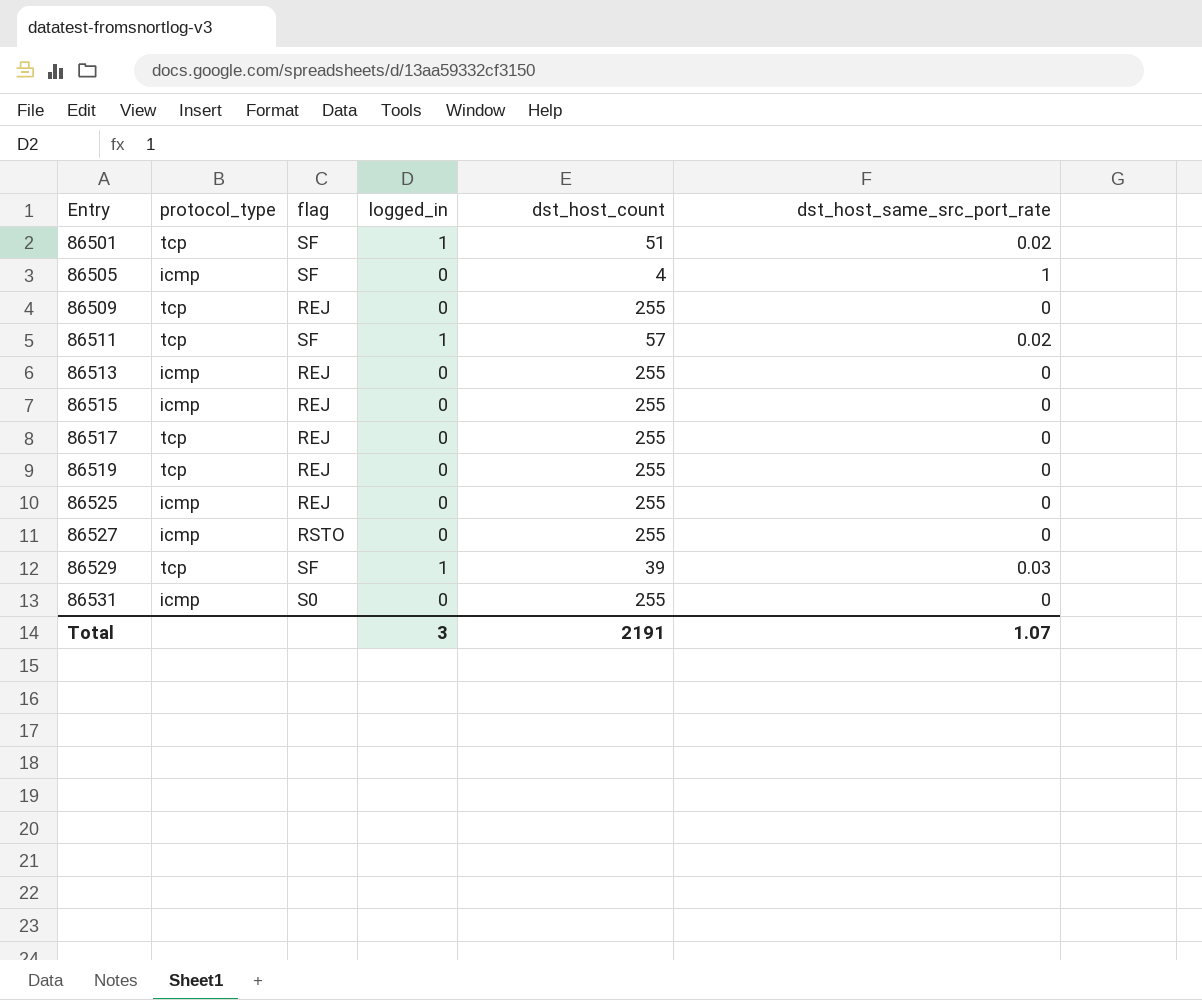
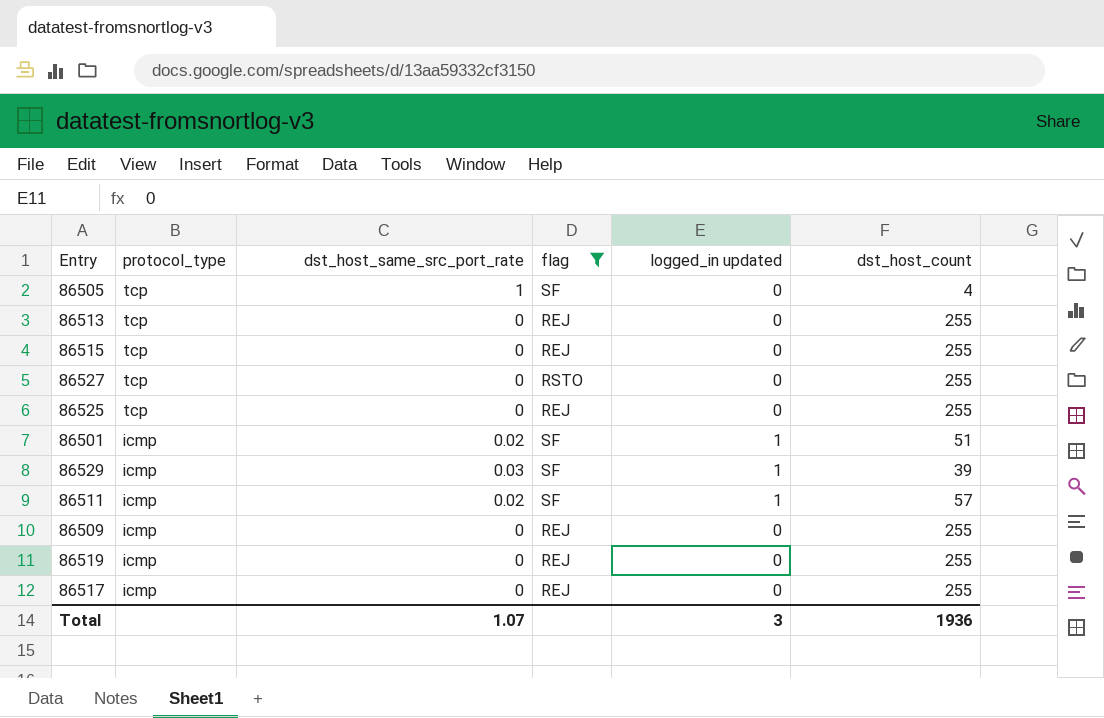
filter: none -> flag != S0
row order: Entry ascending -> protocol_type descending
column dst_host_same_src_port_rate | position: 6 -> 3
column name: logged_in -> logged_in updated
86505 | protocol_type: icmp -> tcp
86513 | protocol_type: icmp -> tcp
86515 | protocol_type: icmp -> tcp
86527 | protocol_type: icmp -> tcp
86525 | protocol_type: icmp -> tcp
86501 | protocol_type: tcp -> icmp
86529 | protocol_type: tcp -> icmp
86511 | protocol_type: tcp -> icmp
86509 | protocol_type: tcp -> icmp
86519 | protocol_type: tcp -> icmp
86517 | protocol_type: tcp -> icmp
Total | dst_host_count: 2191 -> 1936

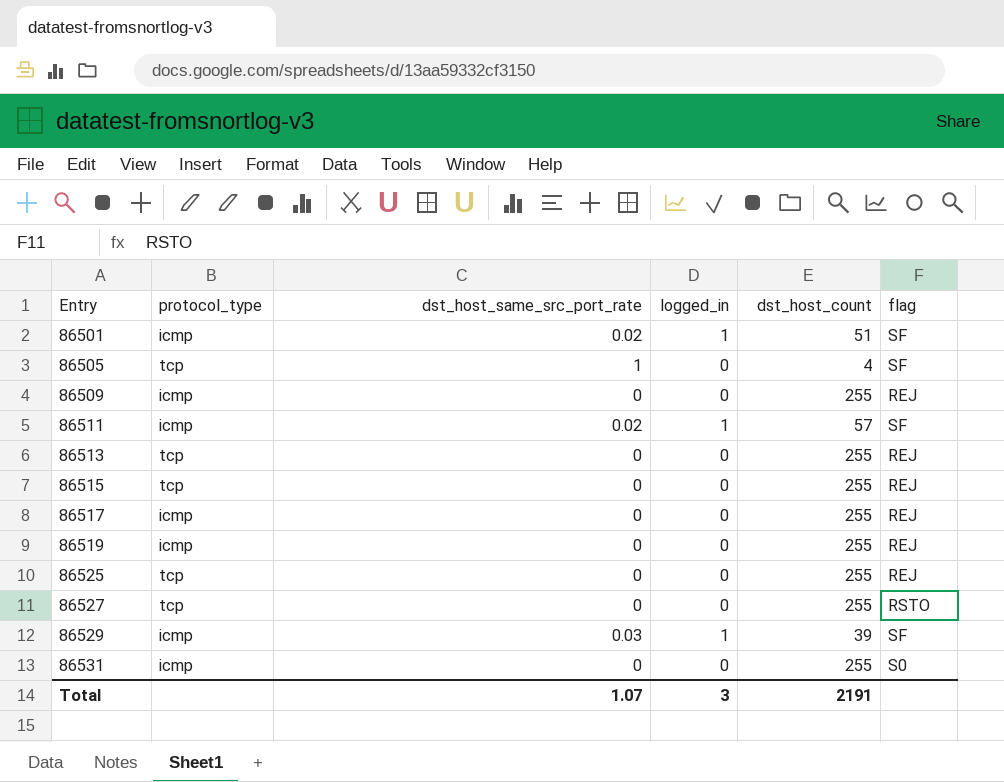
filter: flag != S0 -> none
row order: protocol_type descending -> Entry ascending
column name: logged_in updated -> logged_in
column flag | position: 4 -> 6
Total | dst_host_count: 1936 -> 2191

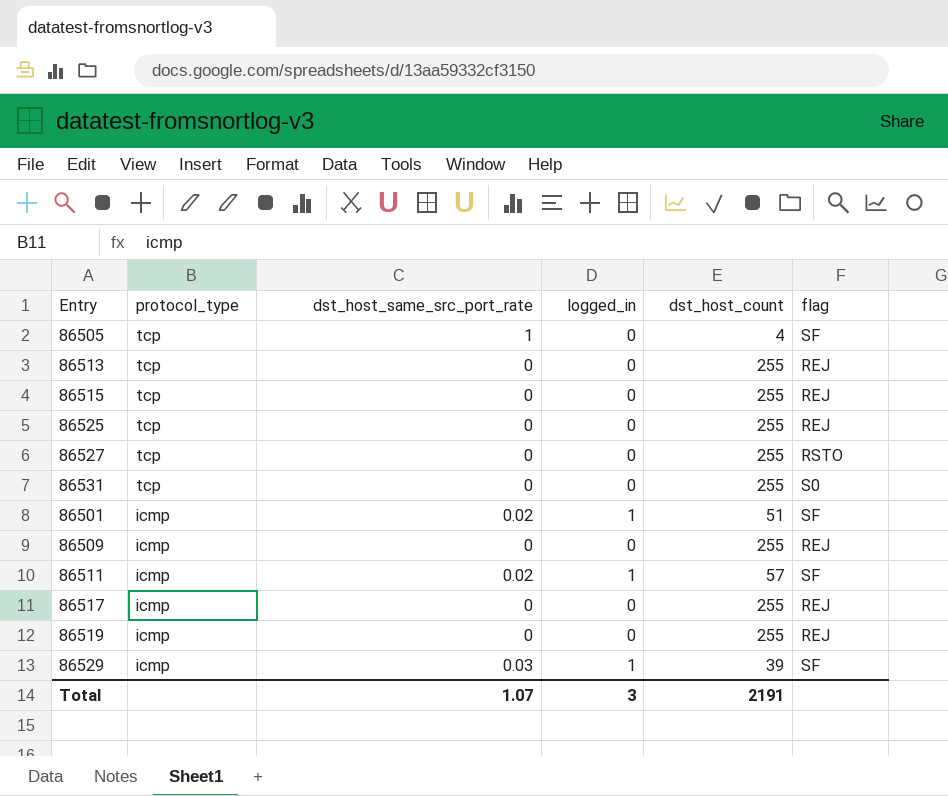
row order: Entry ascending -> protocol_type descending
86531 | protocol_type: icmp -> tcp

